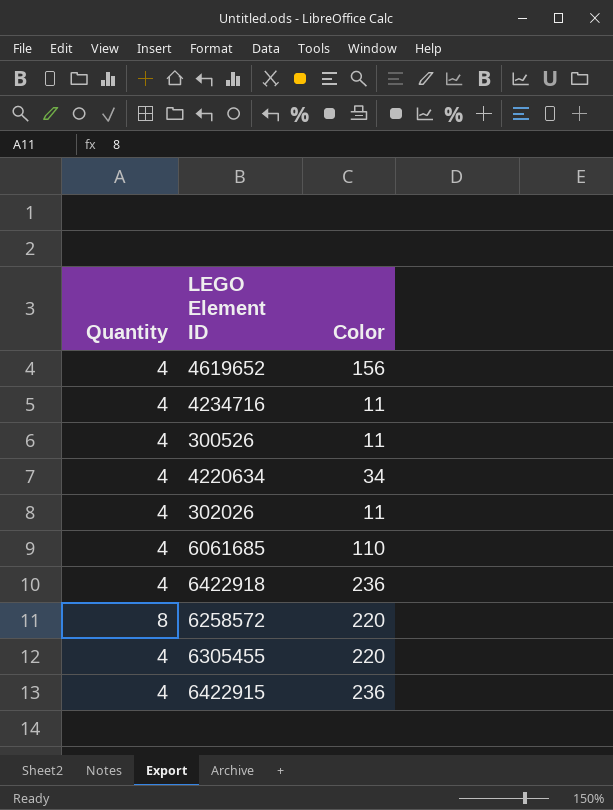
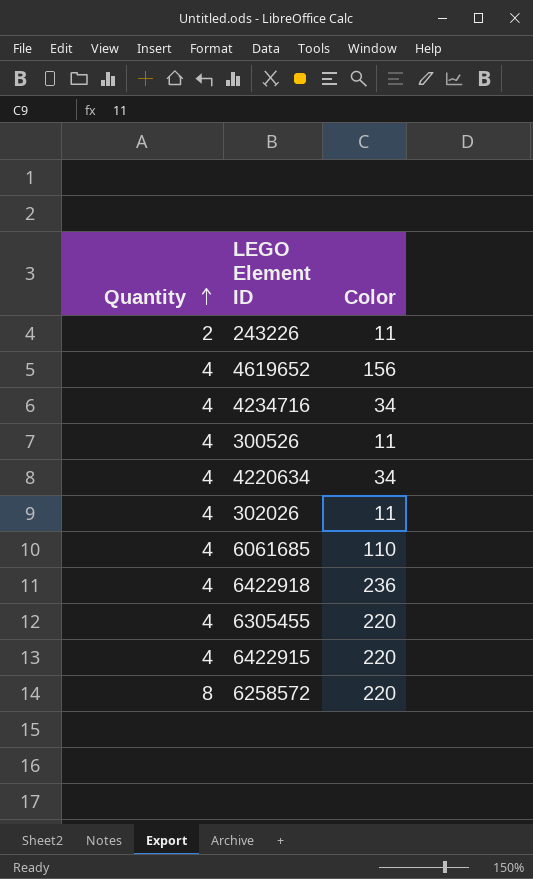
row order: none -> Quantity ascending
row 243226: none -> 2 | 11
4234716 | Color: 11 -> 34
6422915 | Color: 236 -> 220

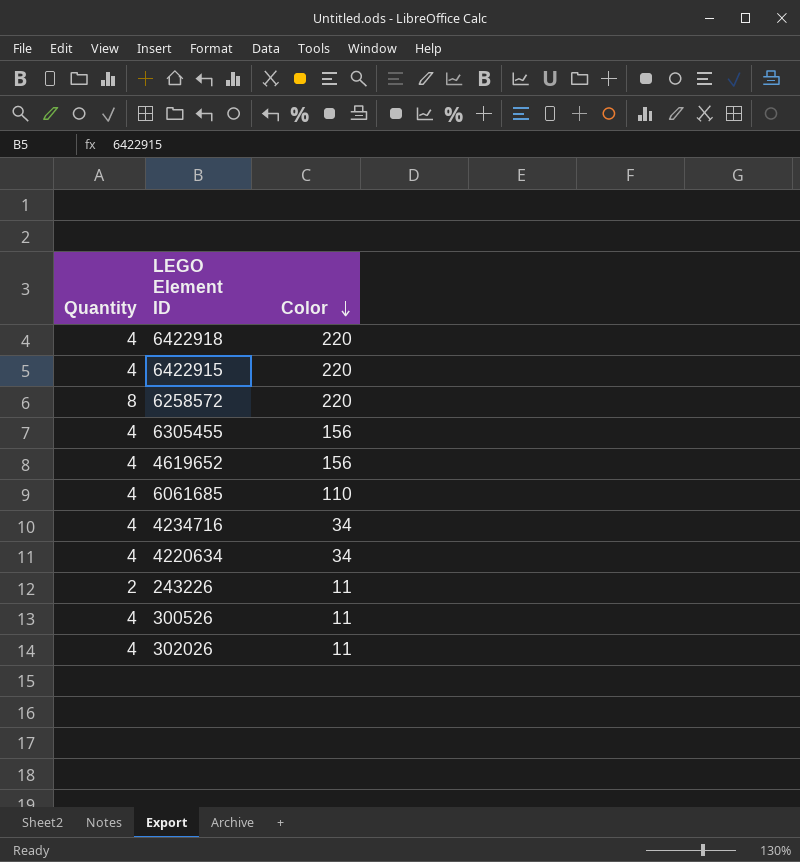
row order: Quantity ascending -> Color descending
6422918 | Color: 236 -> 220
6305455 | Color: 220 -> 156

